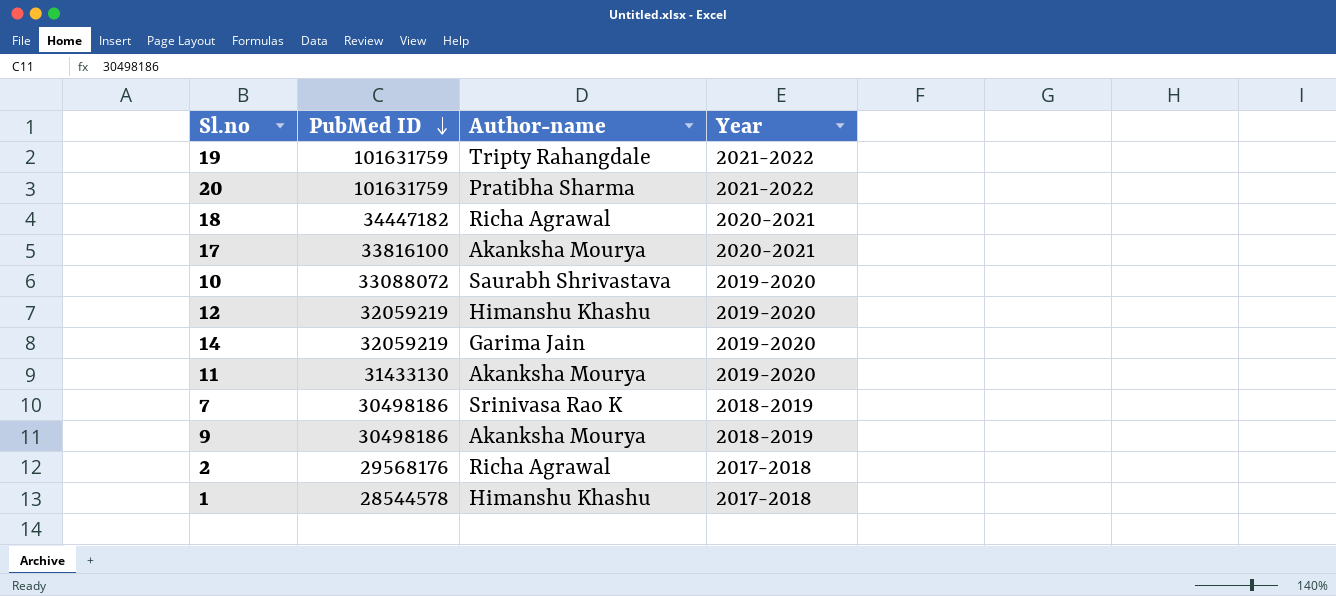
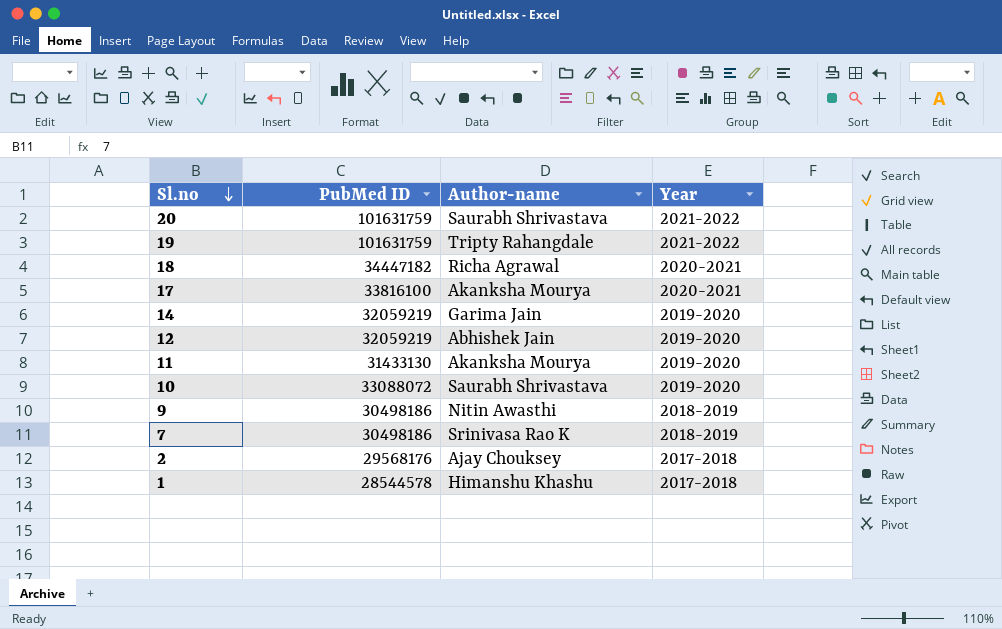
row order: PubMed ID descending -> Sl.no descending
20 | Author-name: Pratibha Sharma -> Saurabh Shrivastava
12 | Author-name: Himanshu Khashu -> Abhishek Jain
9 | Author-name: Akanksha Mourya -> Nitin Awasthi
2 | Author-name: Richa Agrawal -> Ajay Chouksey

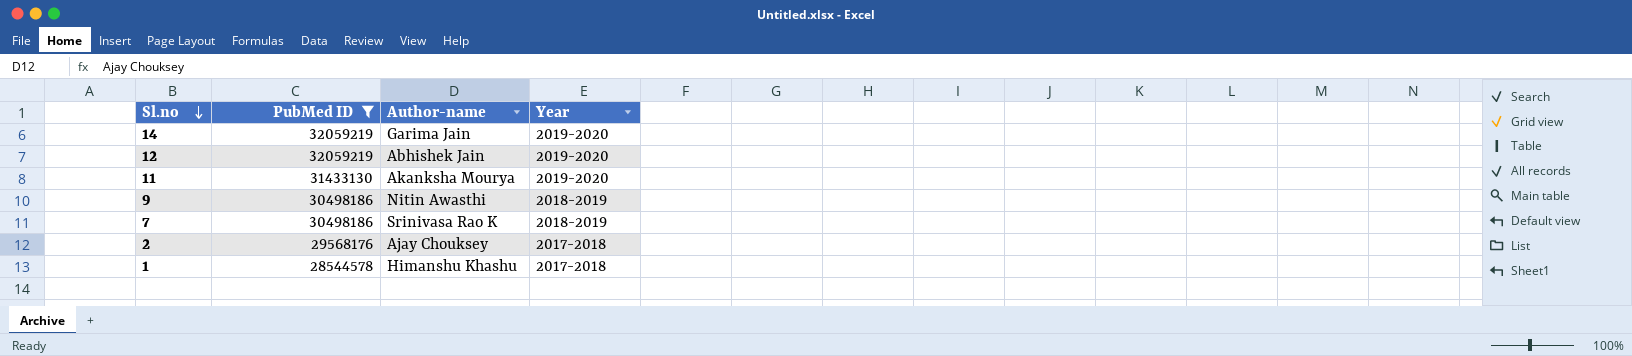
filter: none -> PubMed ID <= 32059219

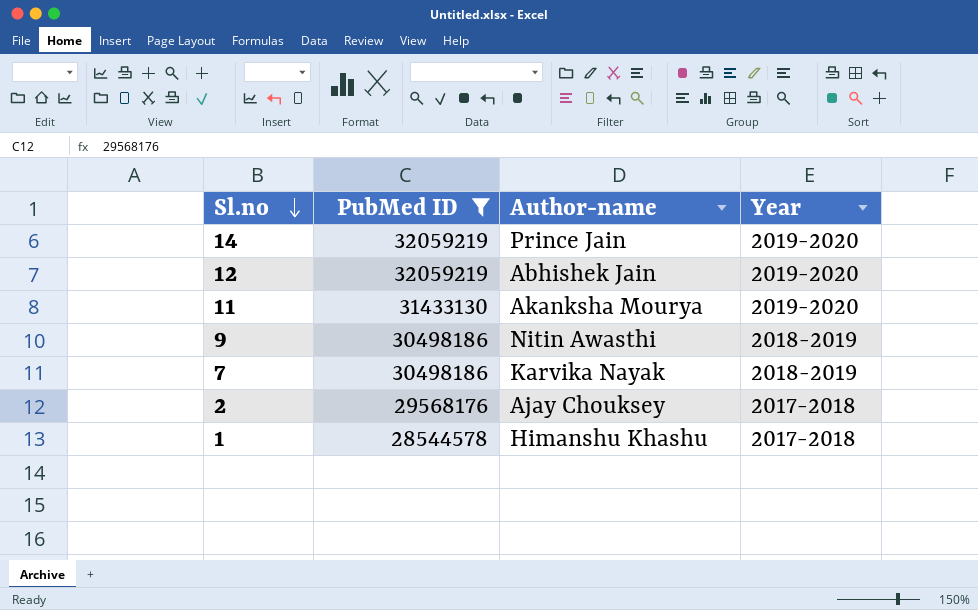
14 | Author-name: Garima Jain -> Prince Jain
7 | Author-name: Srinivasa Rao K -> Karvika Nayak

